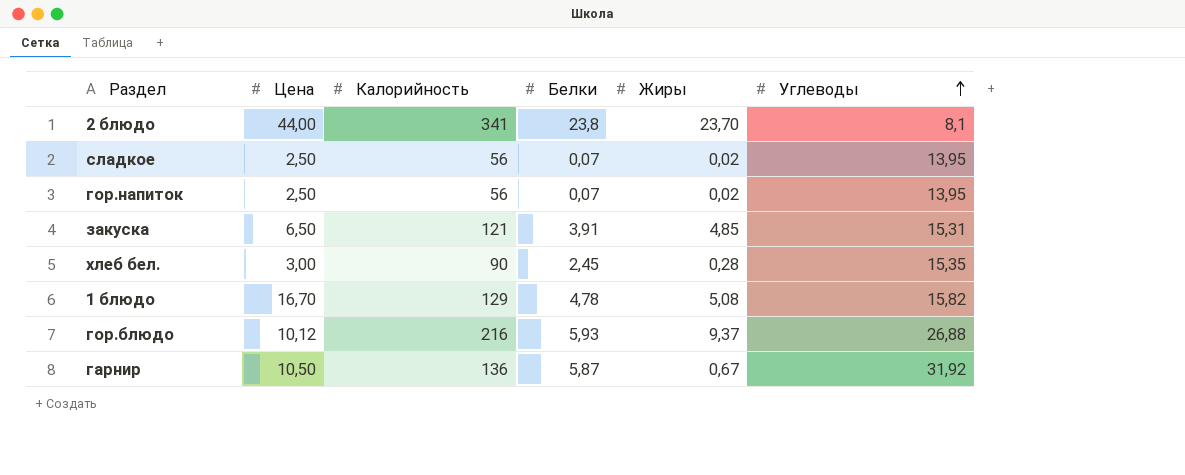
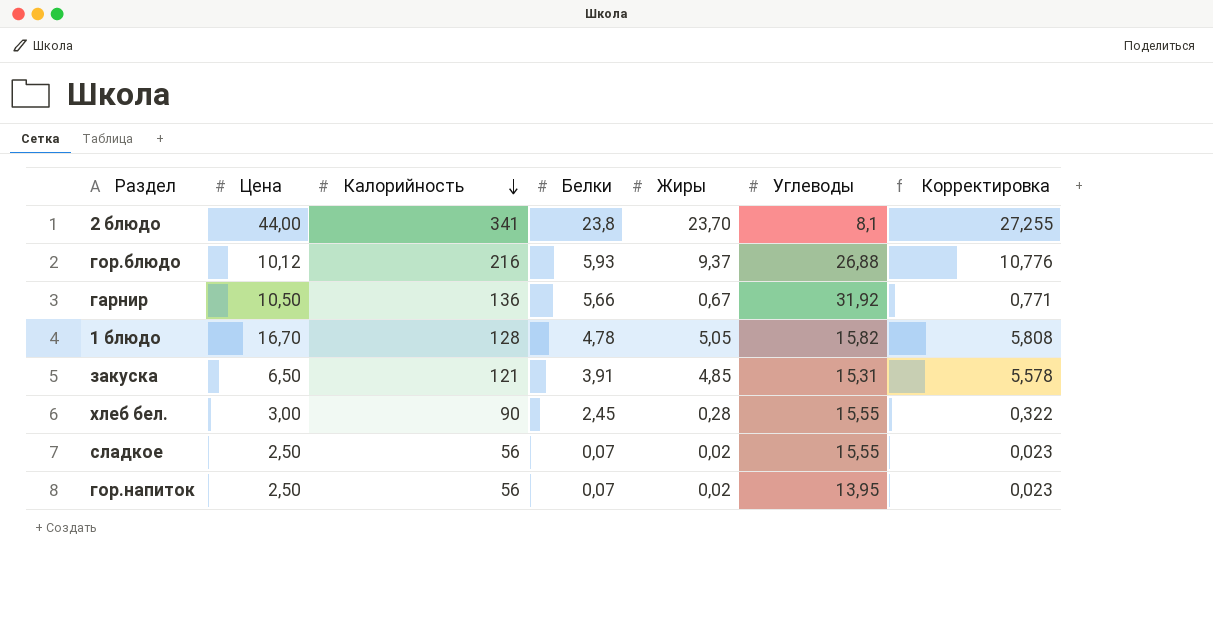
row order: Углеводы ascending -> Калорийность descending
column Корректировка | formula: none -> [Жиры] * 1,15
гарнир | Белки: 5,87 -> 5,66
1 блюдо | Калорийность: 129 -> 128
1 блюдо | Жиры: 5,08 -> 5,05
хлеб бел. | Углеводы: 15,35 -> 15,55
сладкое | Углеводы: 13,95 -> 15,55

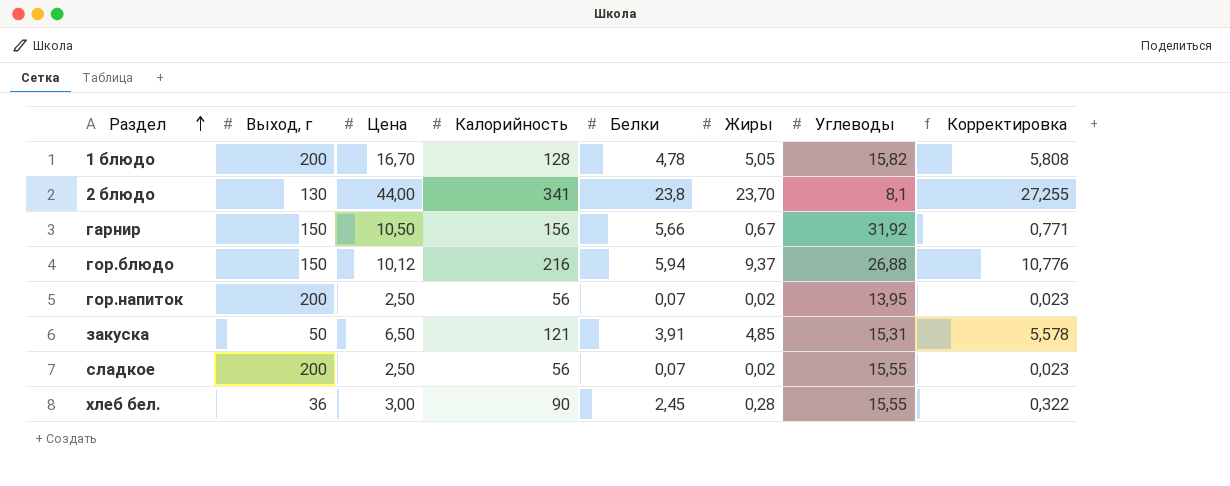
row order: Калорийность descending -> Раздел ascending
column Выход, г | position: none -> 2
гарнир | Калорийность: 136 -> 156
гор.блюдо | Белки: 5,93 -> 5,94

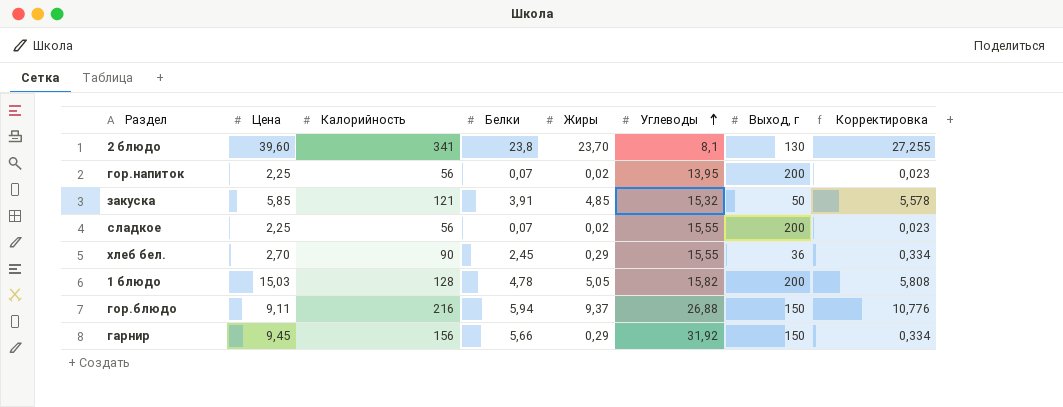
row order: Раздел ascending -> Углеводы ascending
column Выход, г | position: 2 -> 7
2 блюдо | Цена: 44,00 -> 39,60
гор.напиток | Цена: 2,50 -> 2,25
закуска | Цена: 6,50 -> 5,85
закуска | Углеводы: 15,31 -> 15,32
сладкое | Цена: 2,50 -> 2,25
хлеб бел. | Цена: 3,00 -> 2,70
хлеб бел. | Жиры: 0,28 -> 0,29
хлеб бел. | Корректировка: 0,322 -> 0,334
1 блюдо | Цена: 16,70 -> 15,03
гор.блюдо | Цена: 10,12 -> 9,11
гарнир | Цена: 10,50 -> 9,45
гарнир | Жиры: 0,67 -> 0,29
гарнир | Корректировка: 0,771 -> 0,334

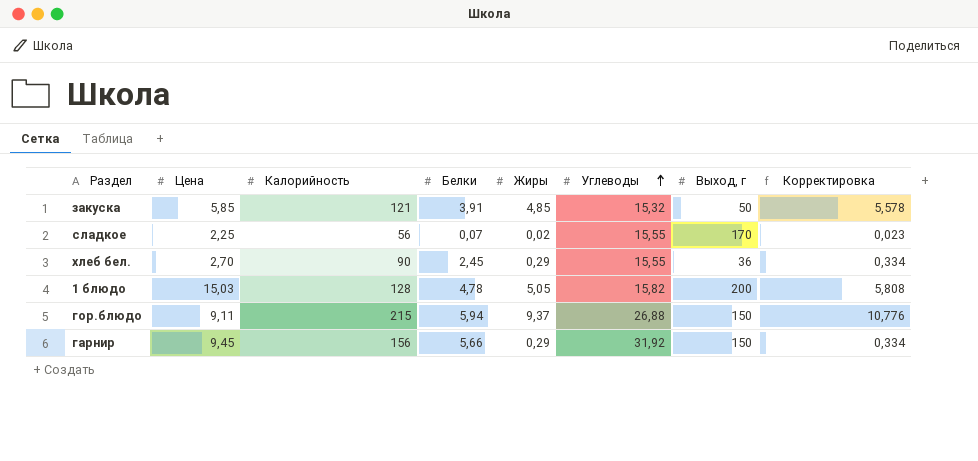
row 2 блюдо: 39,60 | 341 | 23,8 | 23,70 | 8,1 | 130 | 27,255 -> none
row гор.напиток: 2,25 | 56 | 0,07 | 0,02 | 13,95 | 200 | 0,023 -> none
сладкое | Выход, г: 200 -> 170
гор.блюдо | Калорийность: 216 -> 215

